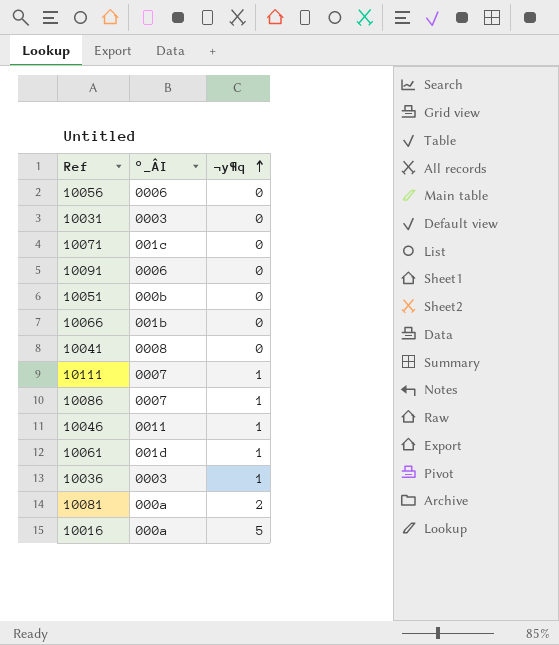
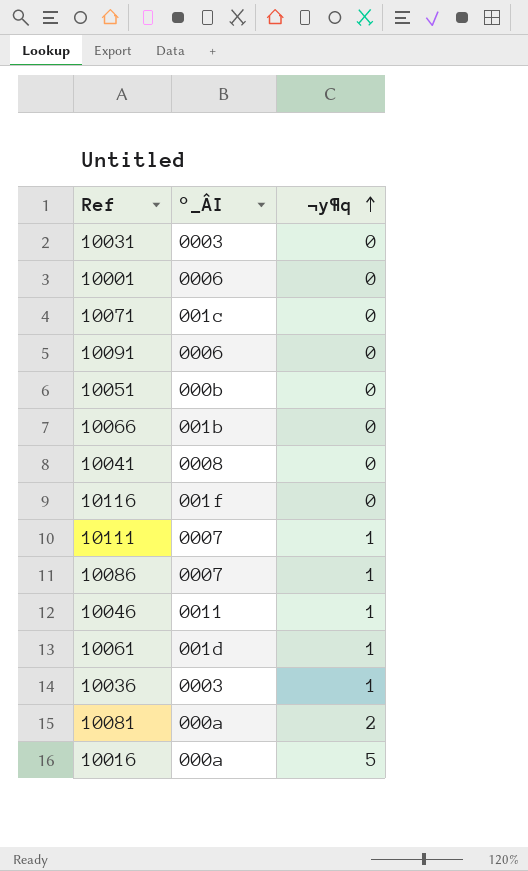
row 10056: 0006 | 0 -> none
row 10001: none -> 0006 | 0
row 10116: none -> 001f | 0

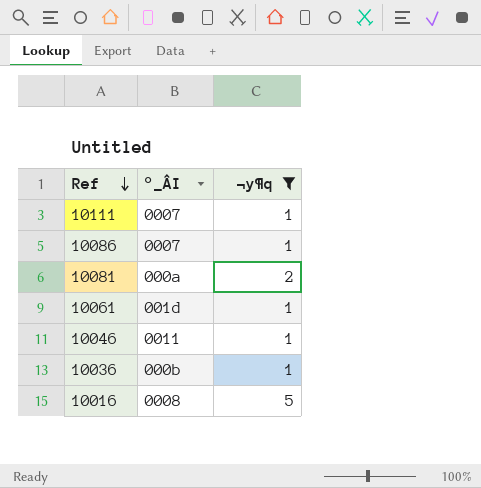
filter: none -> ¬y¶q != 0
row order: ¬y¶q ascending -> Ref descending
10036 | °_ÂI: 0003 -> 000b
10016 | °_ÂI: 000a -> 0008

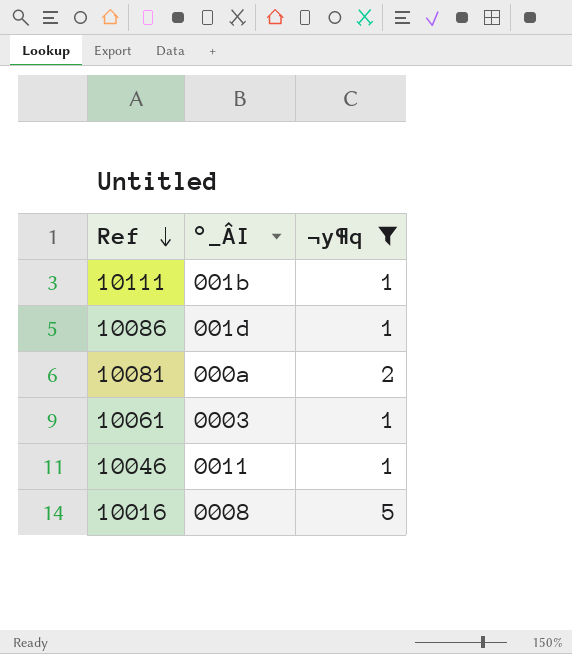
row 10036: 000b | 1 -> none
10111 | °_ÂI: 0007 -> 001b
10086 | °_ÂI: 0007 -> 001d
10061 | °_ÂI: 001d -> 0003

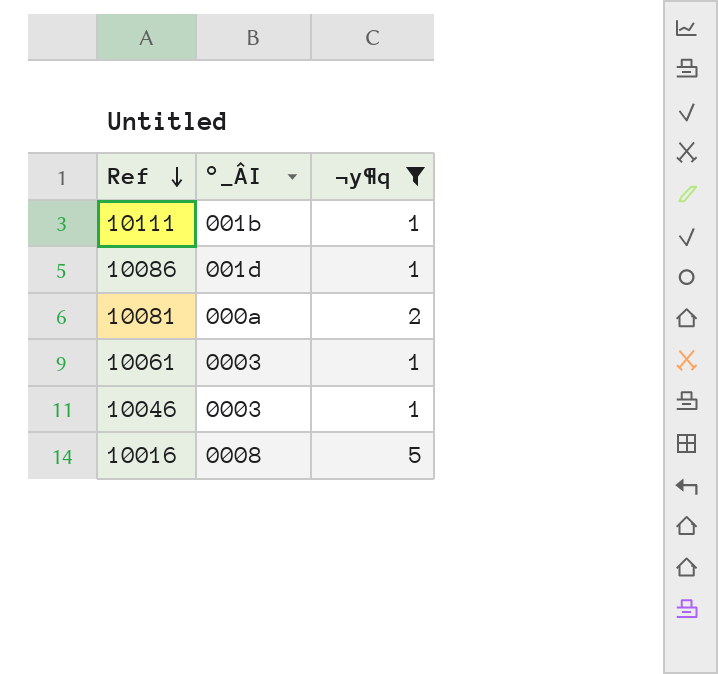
10046 | °_ÂI: 0011 -> 0003

